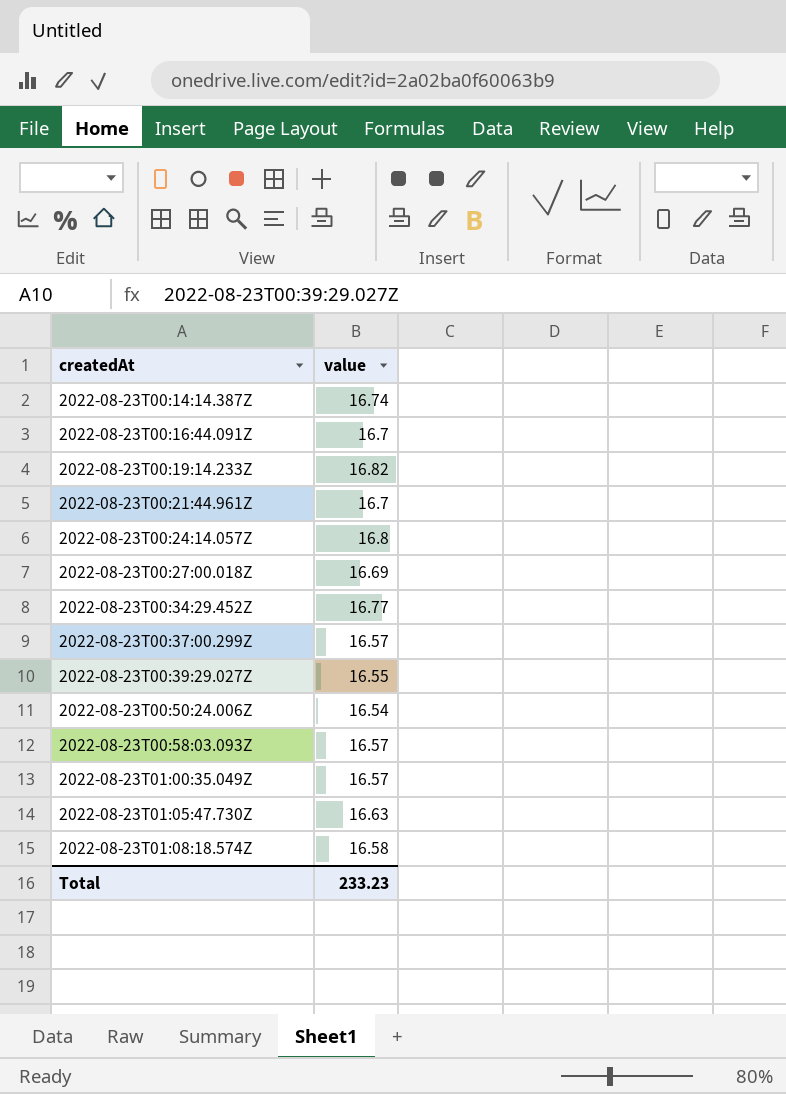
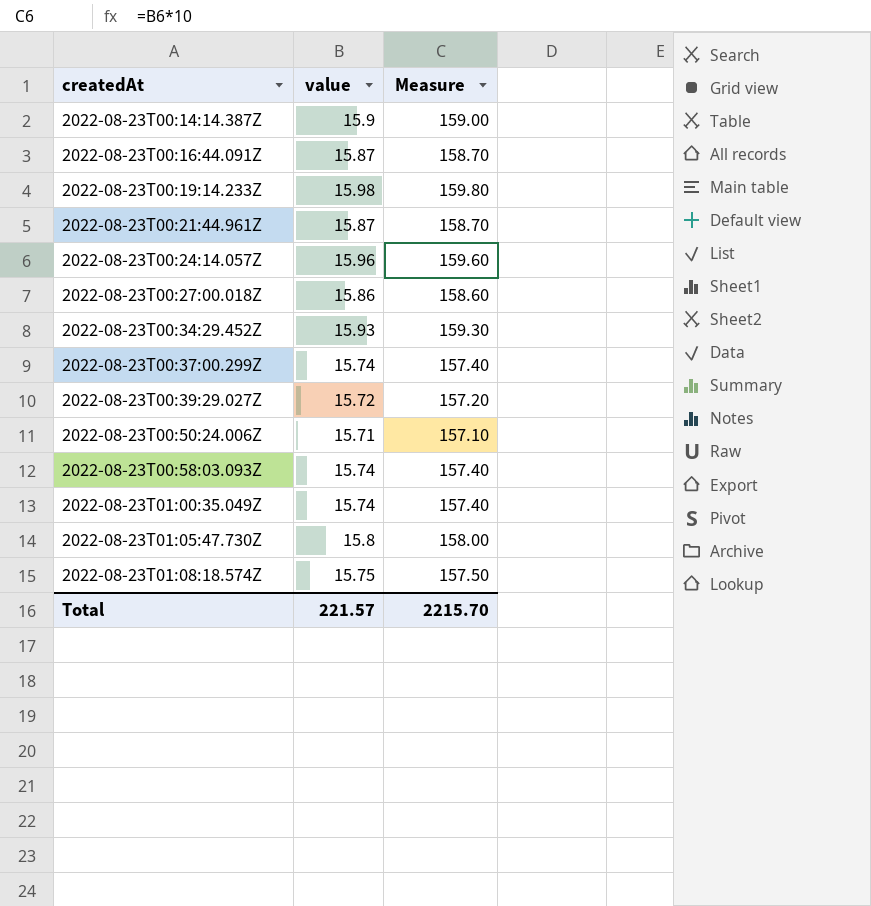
column Measure | formula: none -> [value] * 10
2022-08-23T00:14:14.387Z | value: 16.74 -> 15.9
2022-08-23T00:16:44.091Z | value: 16.7 -> 15.87
2022-08-23T00:19:14.233Z | value: 16.82 -> 15.98
2022-08-23T00:21:44.961Z | value: 16.7 -> 15.87
2022-08-23T00:24:14.057Z | value: 16.8 -> 15.96
2022-08-23T00:27:00.018Z | value: 16.69 -> 15.86
2022-08-23T00:34:29.452Z | value: 16.77 -> 15.93
2022-08-23T00:37:00.299Z | value: 16.57 -> 15.74
2022-08-23T00:39:29.027Z | value: 16.55 -> 15.72
2022-08-23T00:50:24.006Z | value: 16.54 -> 15.71
2022-08-23T00:58:03.093Z | value: 16.57 -> 15.74
2022-08-23T01:00:35.049Z | value: 16.57 -> 15.74
2022-08-23T01:05:47.730Z | value: 16.63 -> 15.8
2022-08-23T01:08:18.574Z | value: 16.58 -> 15.75
Total | value: 233.23 -> 221.57

